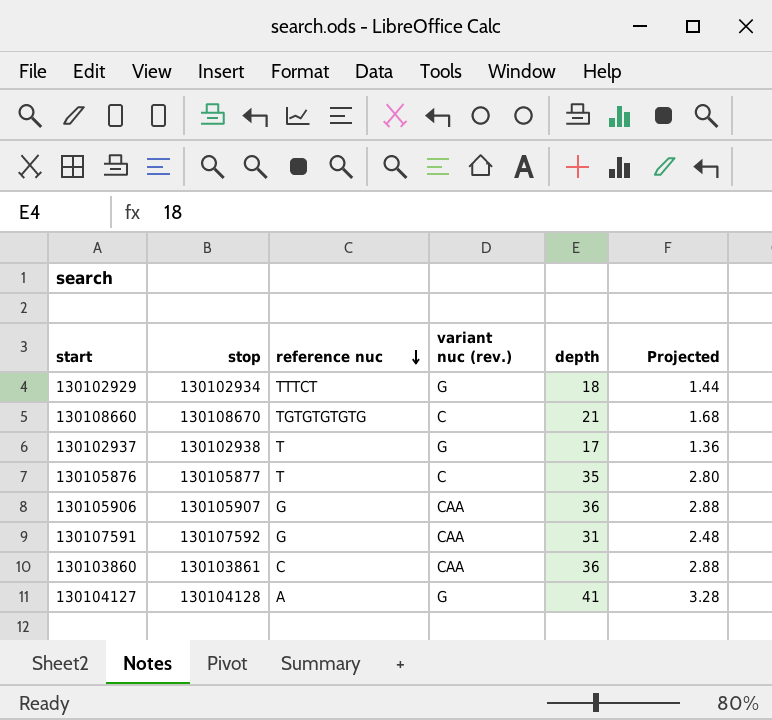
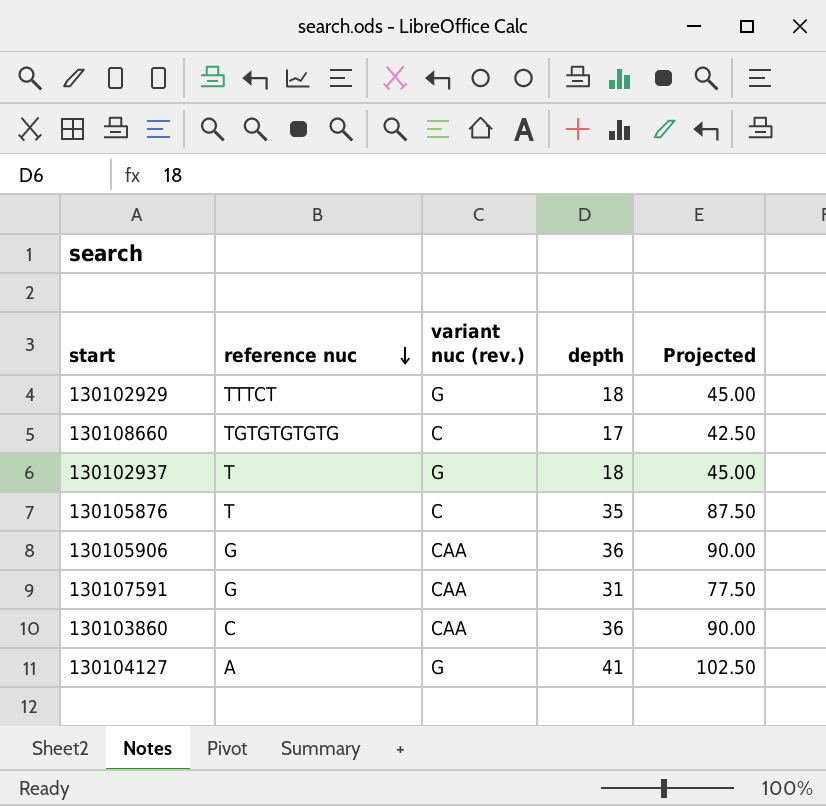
column stop | position: 2 -> none
column Projected | formula: [depth] * 0.08 -> [depth] * 2.5
130108660 | depth: 21 -> 17
130102937 | depth: 17 -> 18

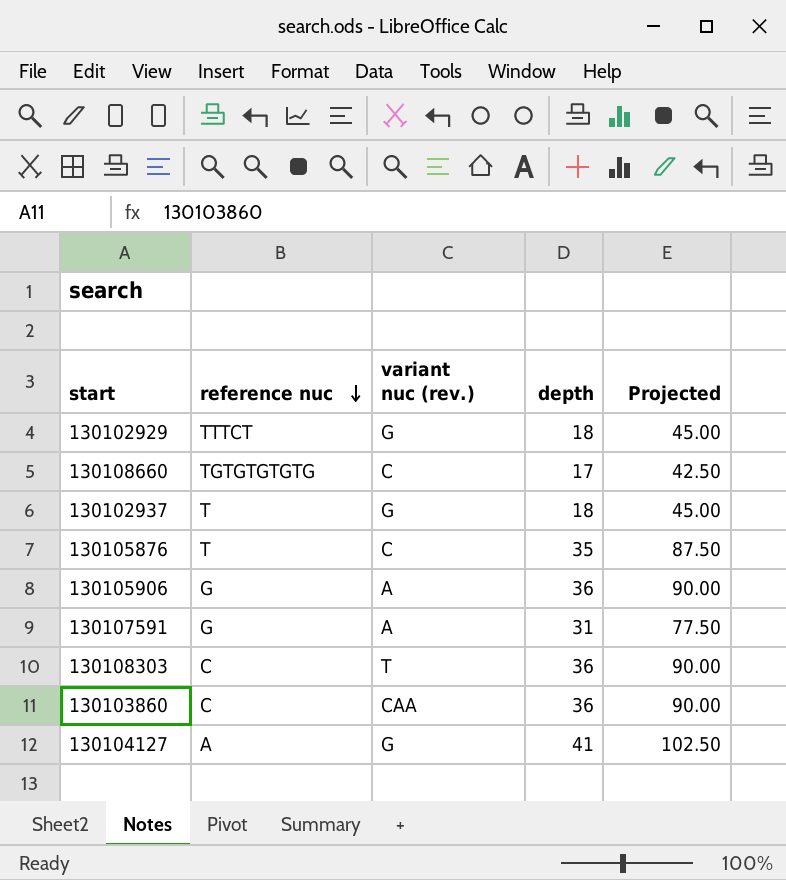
130105906 | variant nuc (rev.): CAA -> A
130107591 | variant nuc (rev.): CAA -> A
row 130108303: none -> C | T | 36 | 90.00

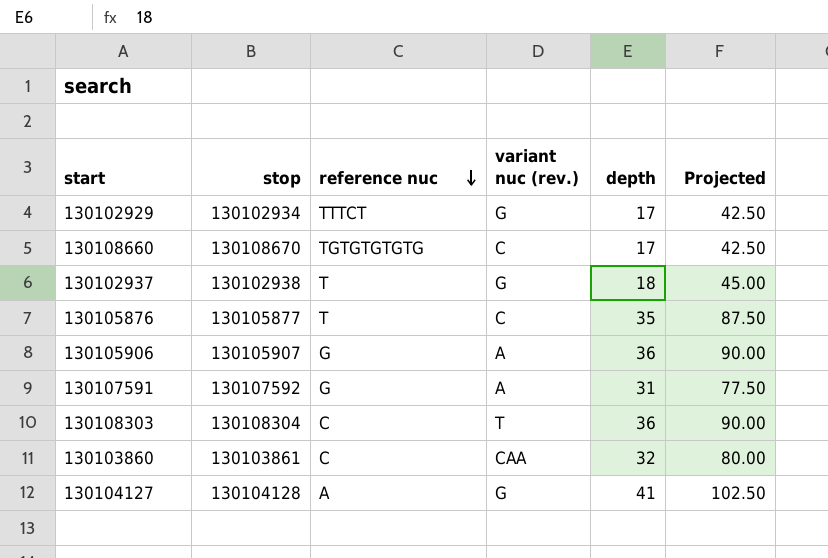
column stop | position: none -> 2
130102929 | depth: 18 -> 17
130102929 | Projected: 45.00 -> 42.50
130103860 | depth: 36 -> 32
130103860 | Projected: 90.00 -> 80.00

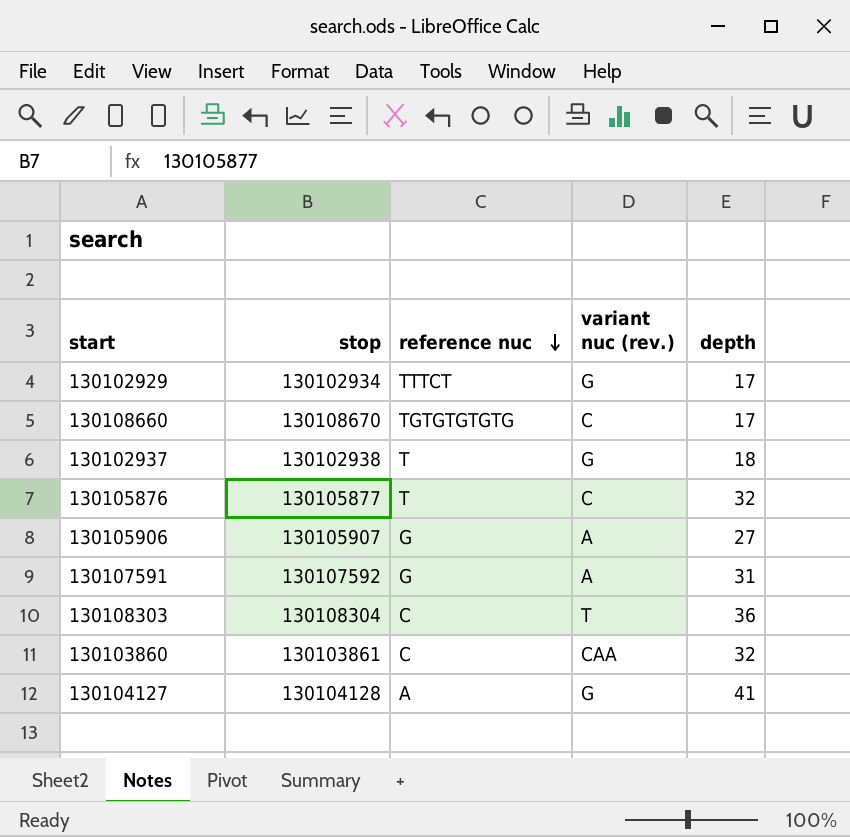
column Projected | formula: [depth] * 2.5 -> none
130105876 | depth: 35 -> 32
130105906 | depth: 36 -> 27

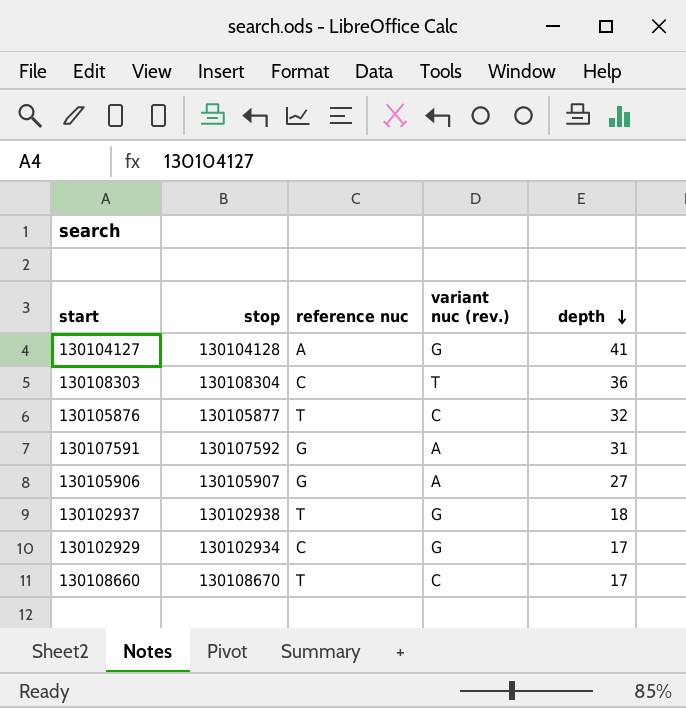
row order: reference nuc descending -> depth descending
row 130103860: 130103861 | C | CAA | 32 -> none
130102929 | reference nuc: TTTCT -> C
130108660 | reference nuc: TGTGTGTGTG -> T

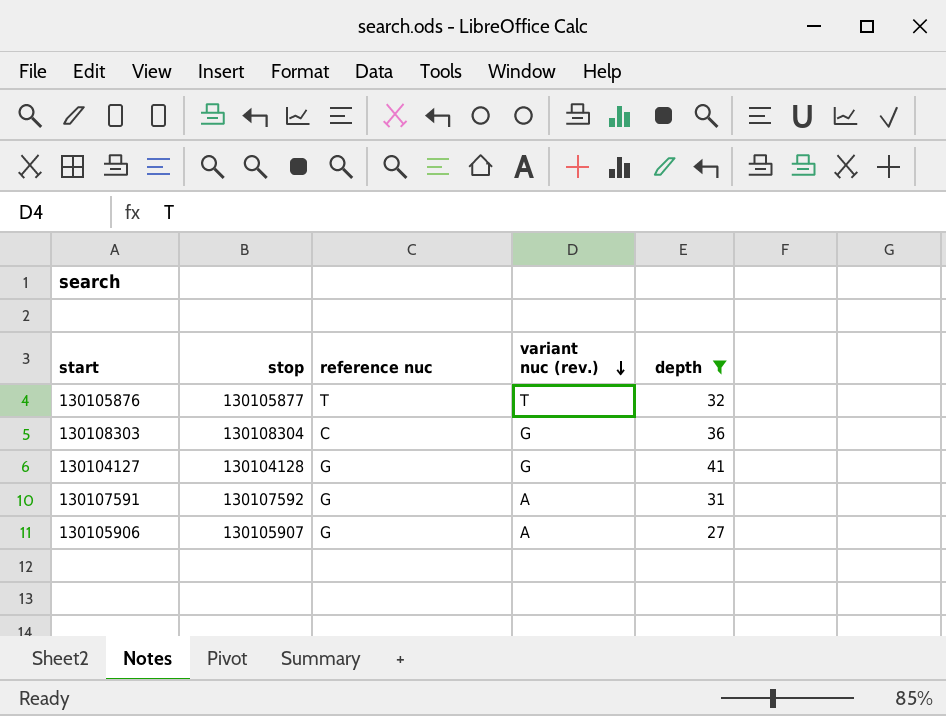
filter: none -> depth >= 27
row order: depth descending -> variant nuc (rev.) descending
130105876 | variant nuc (rev.): C -> T
130108303 | variant nuc (rev.): T -> G
130104127 | reference nuc: A -> G

